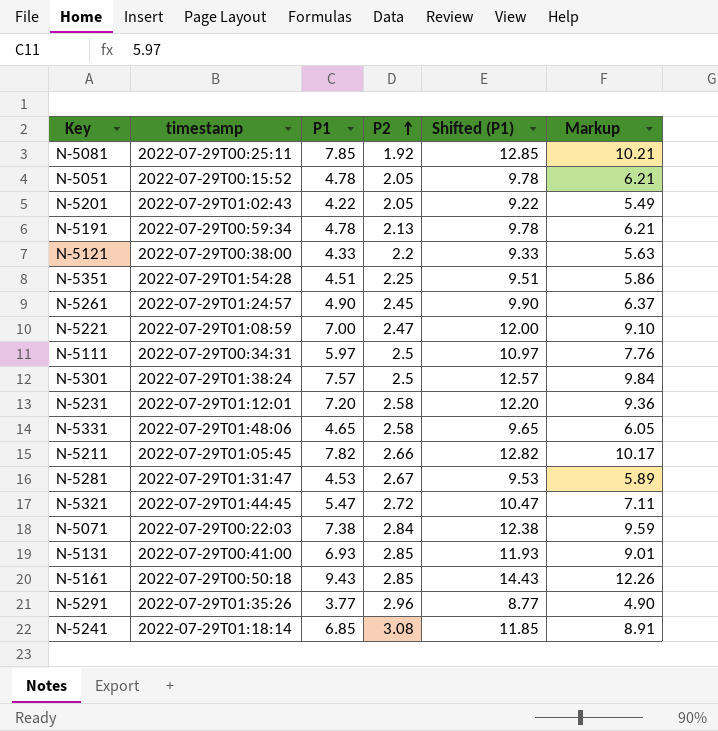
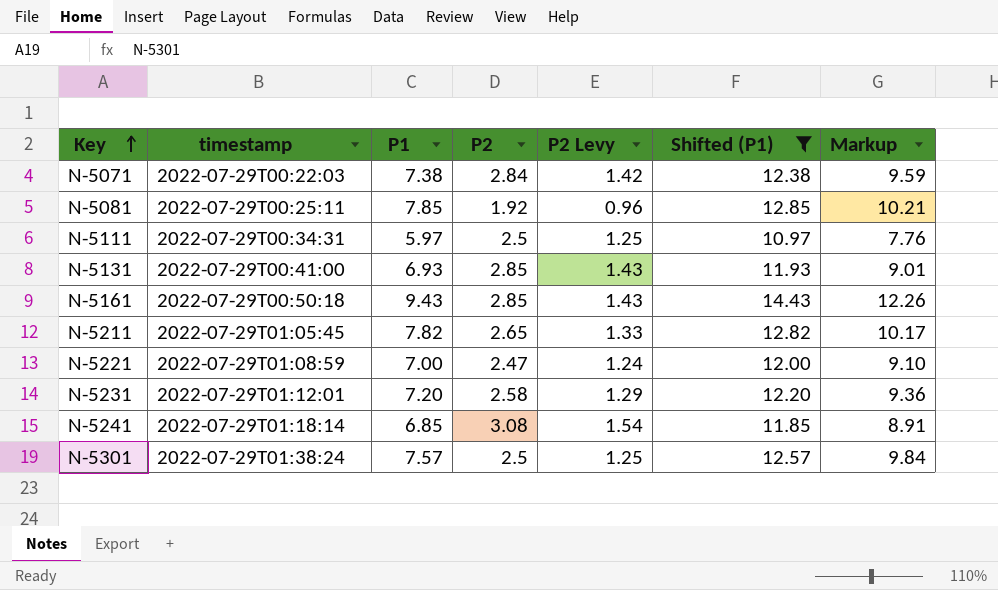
filter: none -> Shifted (P1) >= 10.97
row order: P2 ascending -> Key ascending
column P2 Levy | formula: none -> [P2] * 0.5
N-5211 | P2: 2.66 -> 2.65

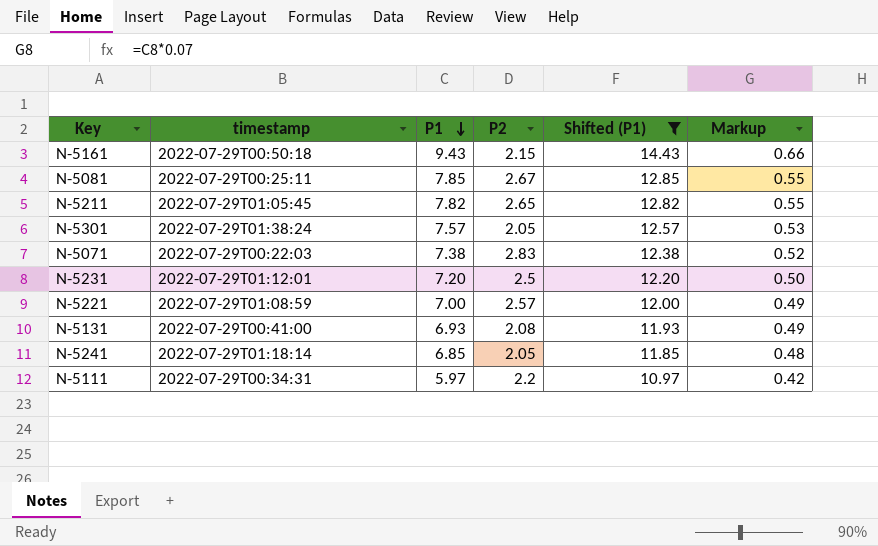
row order: Key ascending -> P1 descending
column P2 Levy | formula: [P2] * 0.5 -> none
column Markup | formula: [P1] * 1.3 -> [P1] * 0.07
N-5161 | P2: 2.85 -> 2.15
N-5081 | P2: 1.92 -> 2.67
N-5301 | P2: 2.5 -> 2.05
N-5071 | P2: 2.84 -> 2.83
N-5231 | P2: 2.58 -> 2.5
N-5221 | P2: 2.47 -> 2.57
N-5131 | P2: 2.85 -> 2.08
N-5241 | P2: 3.08 -> 2.05
N-5111 | P2: 2.5 -> 2.2

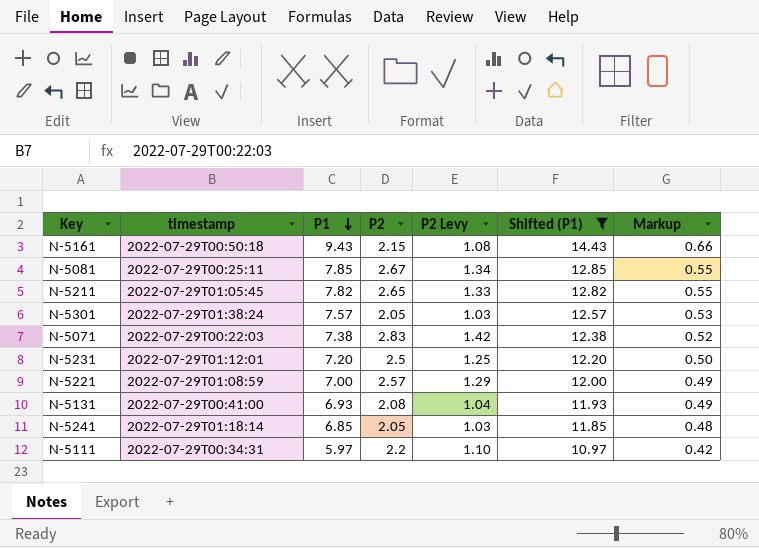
column P2 Levy | formula: none -> [P2] * 0.5

